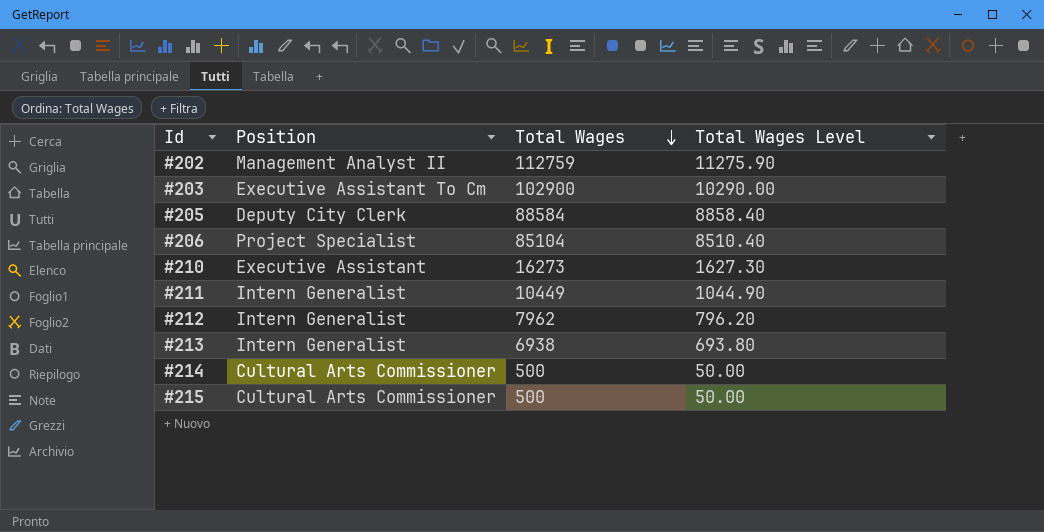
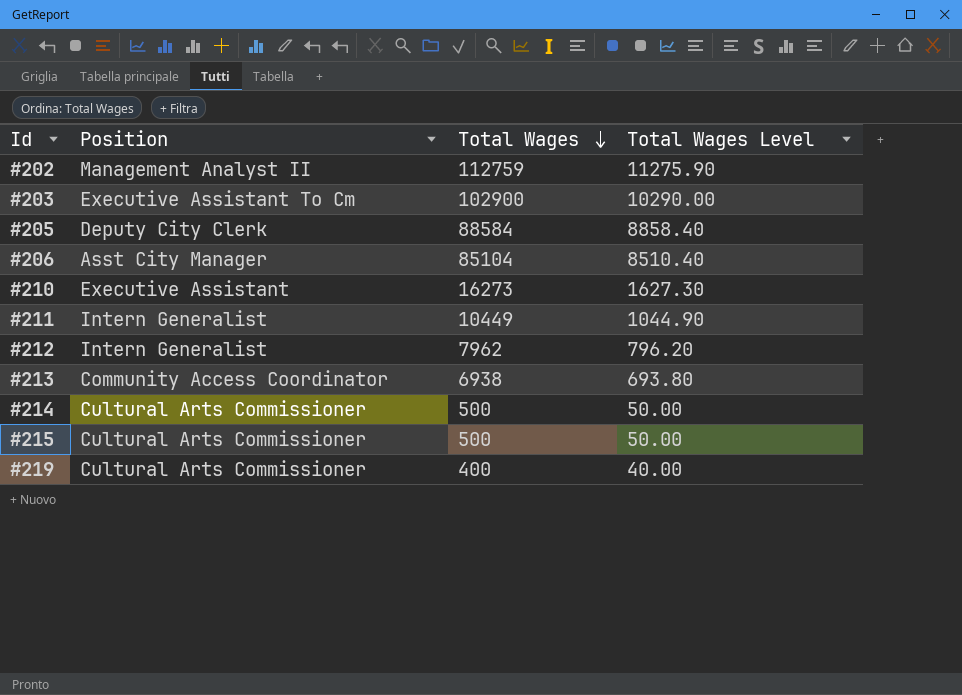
#206 | Position: Project Specialist -> Asst City Manager
#213 | Position: Intern Generalist -> Community Access Coordinator
row #219: none -> Cultural Arts Commissioner | 400 | 40.00

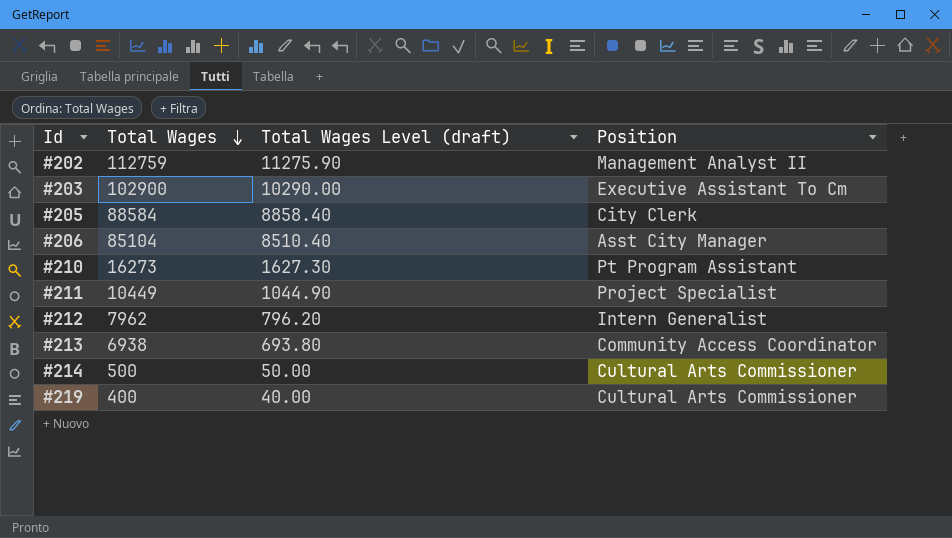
column name: Total Wages Level -> Total Wages Level (draft)
column Position | position: 2 -> 4
row #215: Cultural Arts Commissioner | 500 | 50.00 -> none
#205 | Position: Deputy City Clerk -> City Clerk
#210 | Position: Executive Assistant -> Pt Program Assistant
#211 | Position: Intern Generalist -> Project Specialist

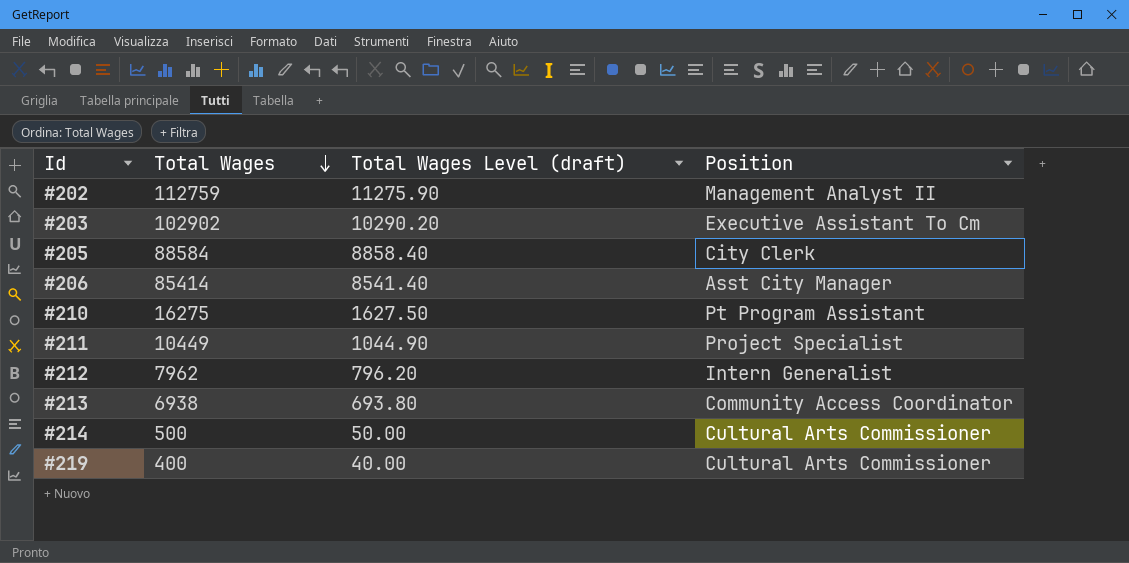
#203 | Total Wages: 102900 -> 102902
#203 | Total Wages Level (draft): 10290.00 -> 10290.20
#206 | Total Wages: 85104 -> 85414
#206 | Total Wages Level (draft): 8510.40 -> 8541.40
#210 | Total Wages: 16273 -> 16275
#210 | Total Wages Level (draft): 1627.30 -> 1627.50

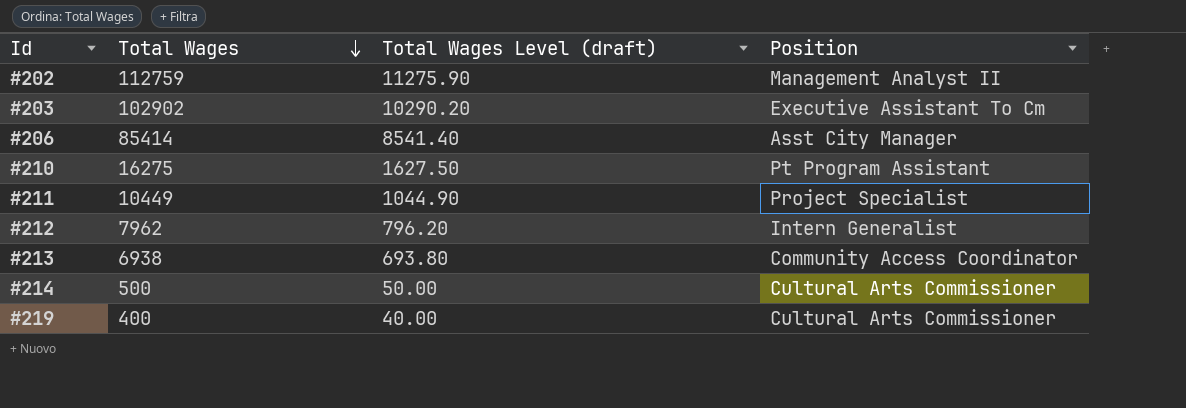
row #205: 88584 | 8858.40 | City Clerk -> none

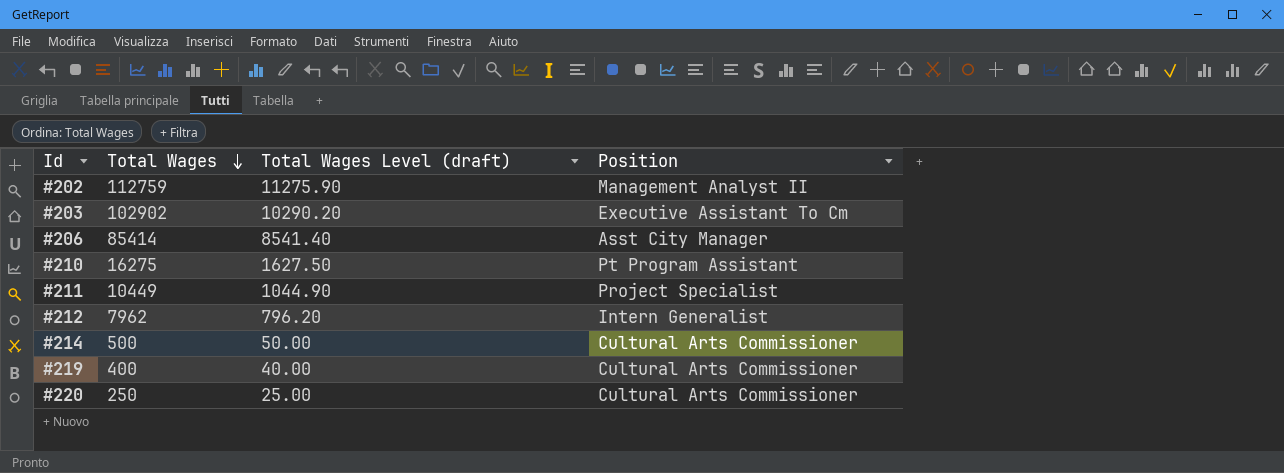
row #213: 6938 | 693.80 | Community Access Coordinator -> none
row #220: none -> 250 | 25.00 | Cultural Arts Commissioner

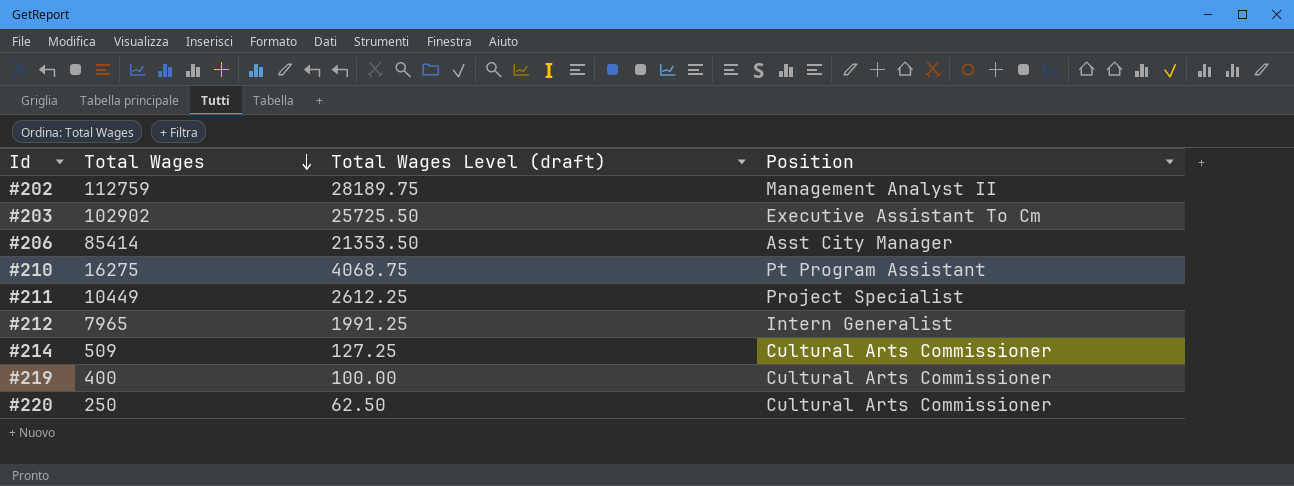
column Total Wages Level (draft) | formula: [Total Wages] * 0.1 -> [Total Wages] * 0.25
#212 | Total Wages: 7962 -> 7965
#214 | Total Wages: 500 -> 509

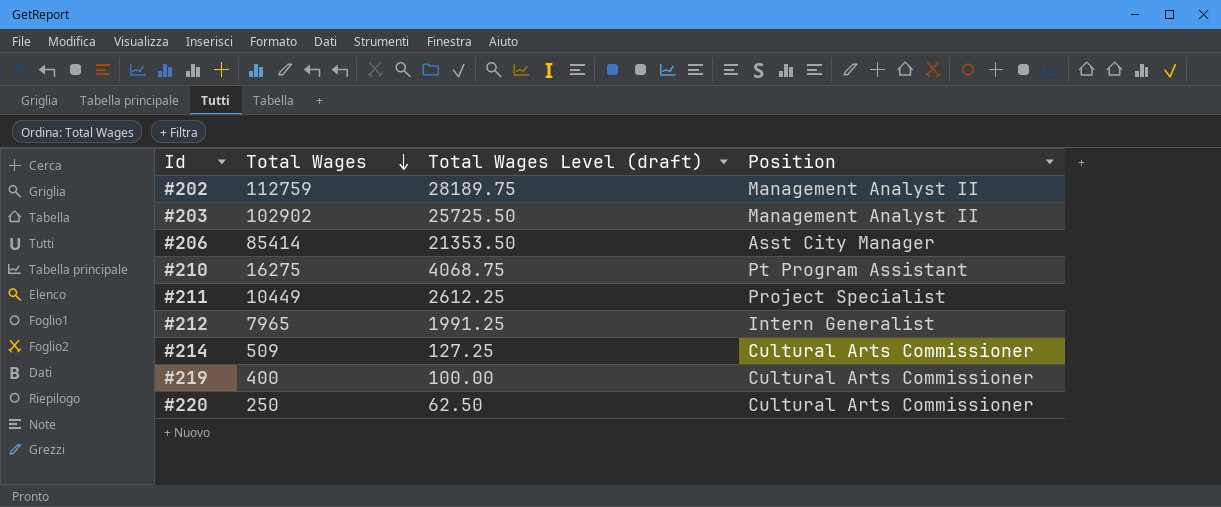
#203 | Position: Executive Assistant To Cm -> Management Analyst II

